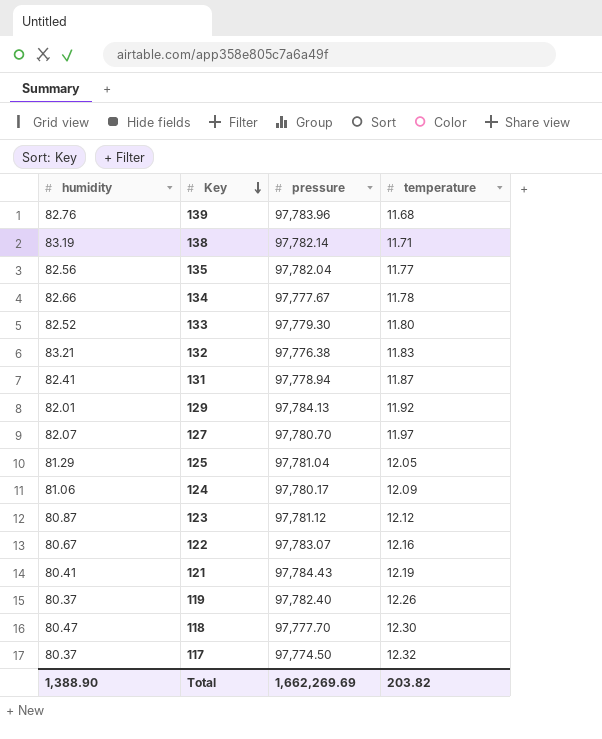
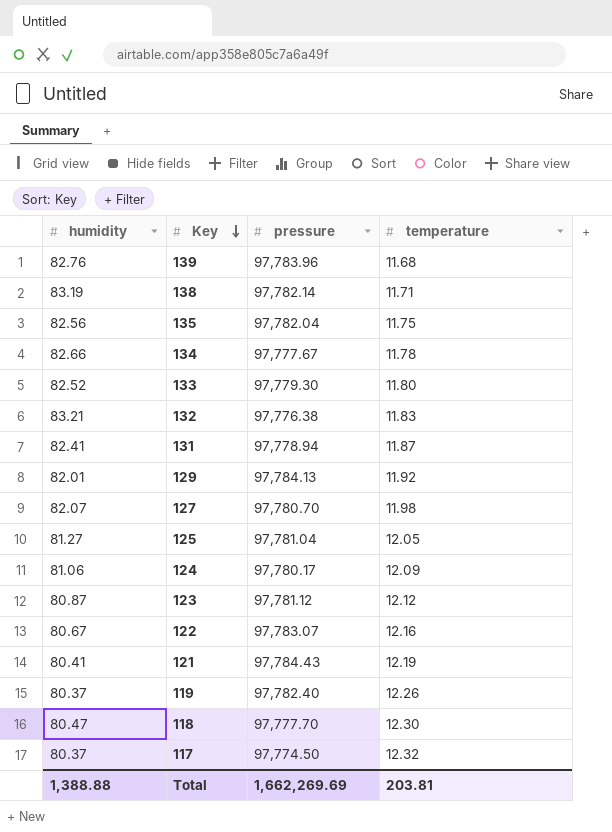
135 | temperature: 11.77 -> 11.75
127 | temperature: 11.97 -> 11.98
125 | humidity: 81.29 -> 81.27
Total | humidity: 1,388.90 -> 1,388.88
Total | temperature: 203.82 -> 203.81

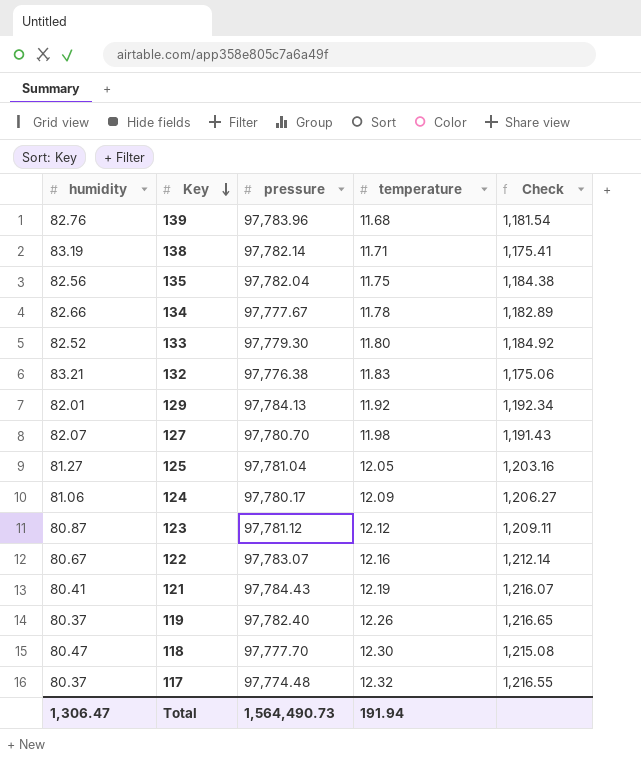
column Check | formula: none -> [pressure] / [humidity]
row 131: 82.41 | 97,778.94 | 11.87 -> none
117 | pressure: 97,774.50 -> 97,774.48
Total | humidity: 1,388.88 -> 1,306.47
Total | pressure: 1,662,269.69 -> 1,564,490.73
Total | temperature: 203.81 -> 191.94

